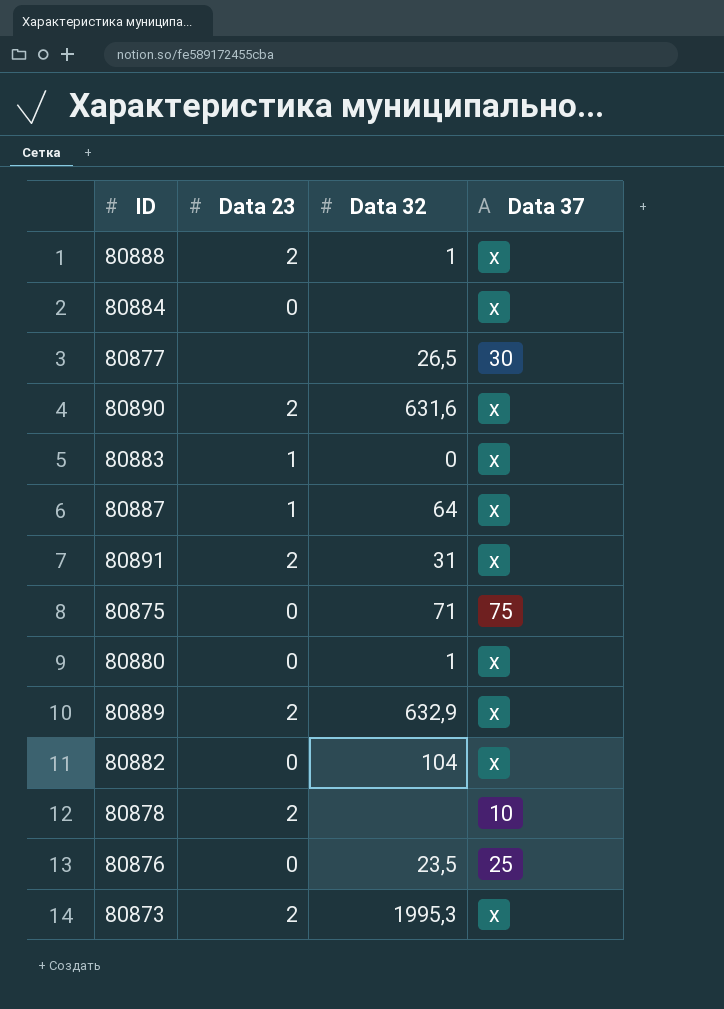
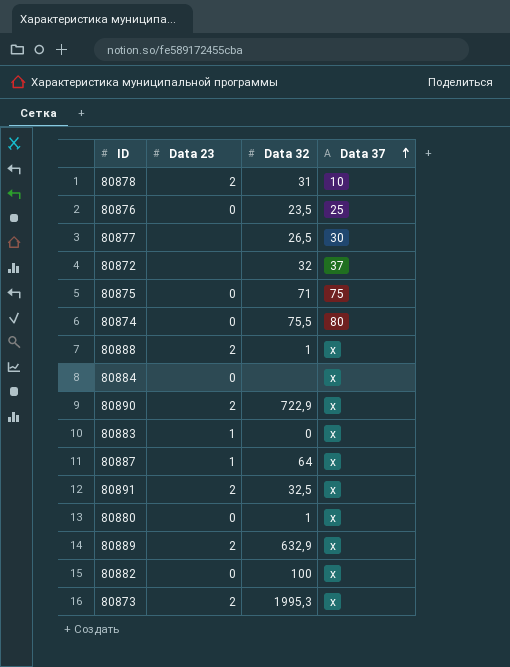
row order: none -> Data 37 ascending
80878 | Data 32: none -> 31
row 80872: none -> none | 32 | 37
row 80874: none -> 0 | 75,5 | 80
80890 | Data 32: 631,6 -> 722,9
80891 | Data 32: 31 -> 32,5
80882 | Data 32: 104 -> 100

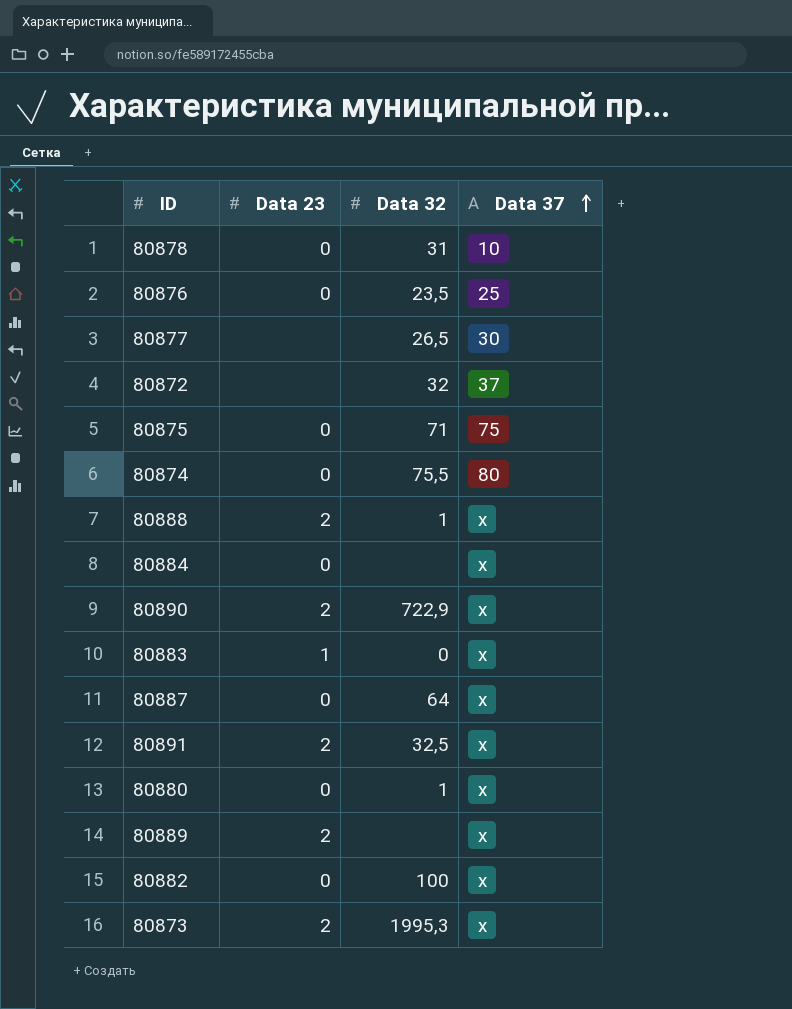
80878 | Data 23: 2 -> 0
80887 | Data 23: 1 -> 0
80889 | Data 32: 632,9 -> none

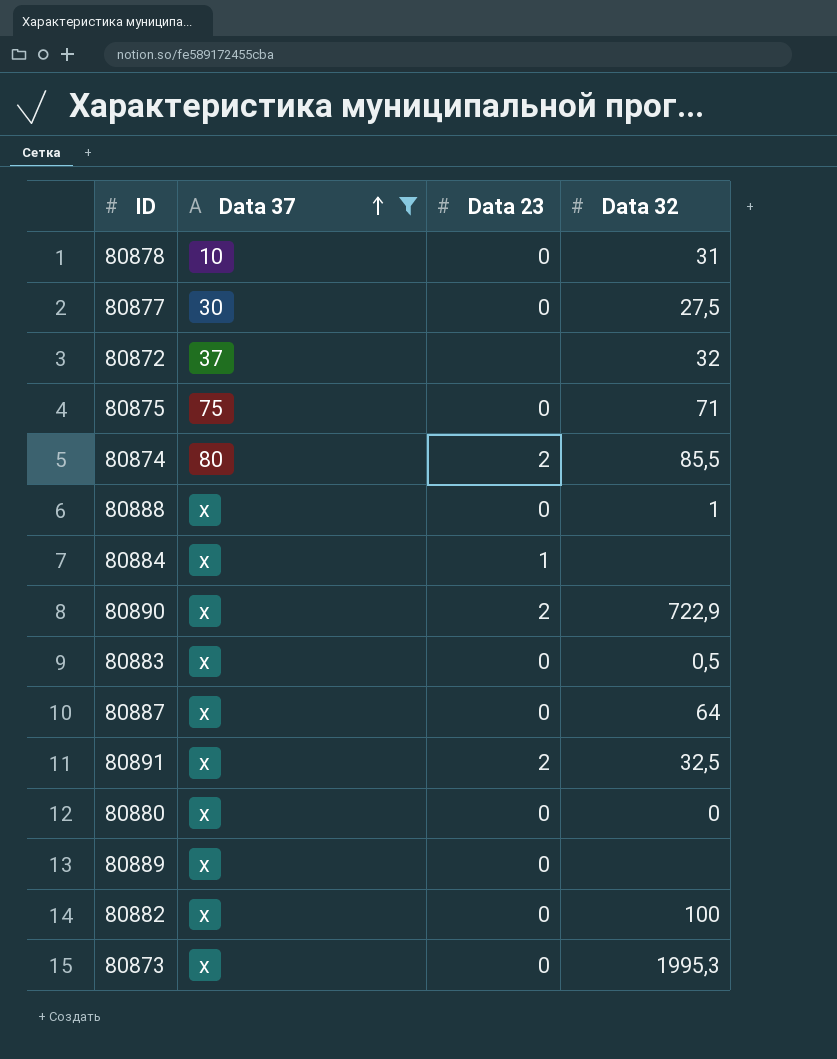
filter: none -> Data 37 != 25
column Data 37 | position: 4 -> 2
80877 | Data 23: none -> 0
80877 | Data 32: 26,5 -> 27,5
80874 | Data 23: 0 -> 2
80874 | Data 32: 75,5 -> 85,5
80888 | Data 23: 2 -> 0
80884 | Data 23: 0 -> 1
80883 | Data 23: 1 -> 0
80883 | Data 32: 0 -> 0,5
80880 | Data 32: 1 -> 0
80889 | Data 23: 2 -> 0
80873 | Data 23: 2 -> 0

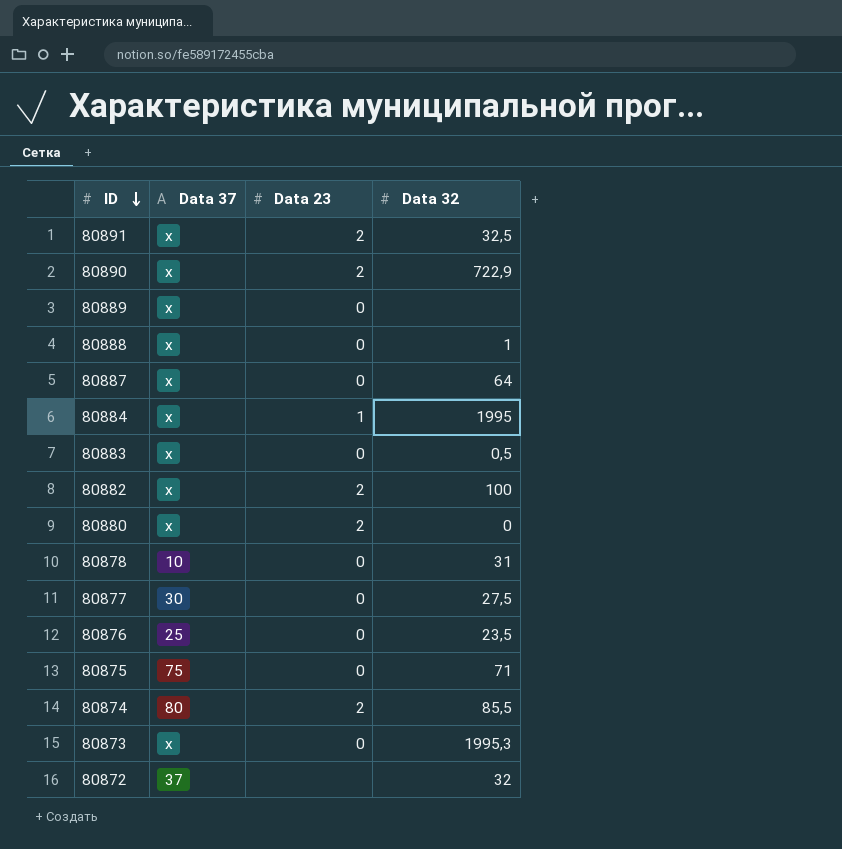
filter: Data 37 != 25 -> none
row order: Data 37 ascending -> ID descending
80884 | Data 32: none -> 1995
80882 | Data 23: 0 -> 2
80880 | Data 23: 0 -> 2

